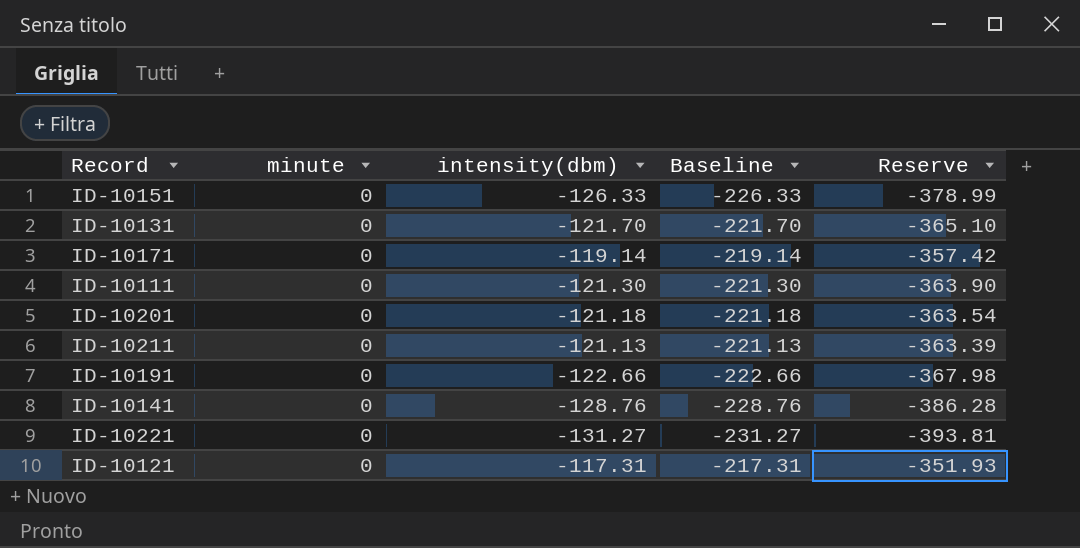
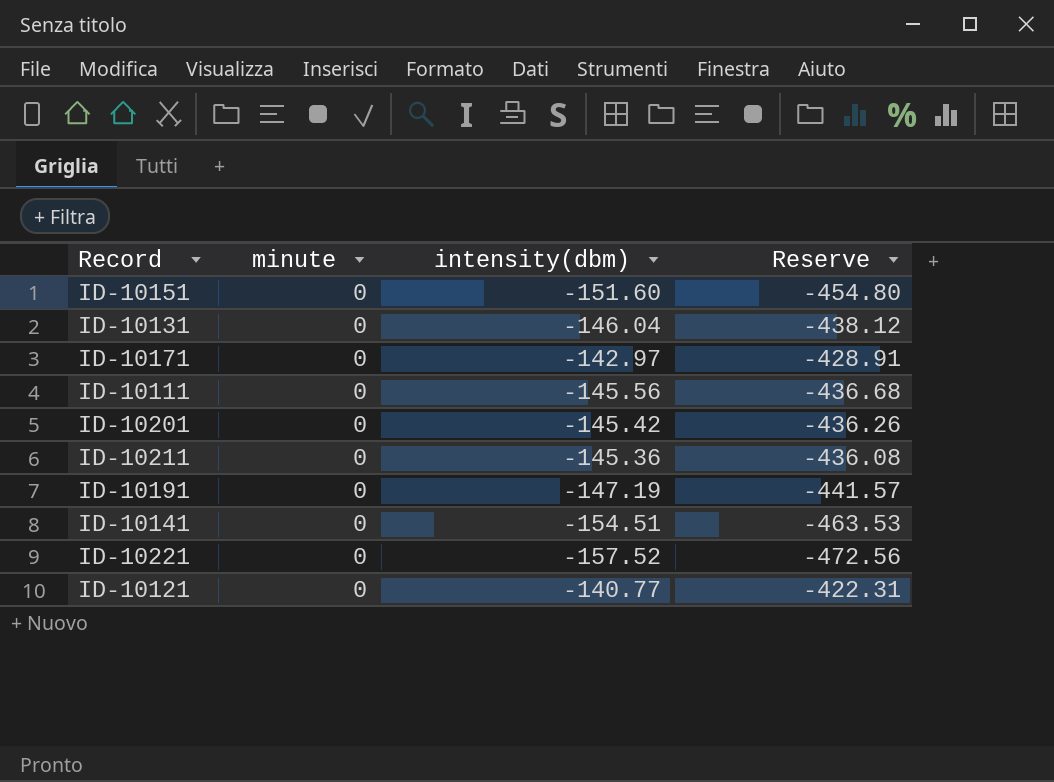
column Baseline | formula: [intensity(dbm)] - 100 -> none
ID-10151 | intensity(dbm): -126.33 -> -151.60
ID-10151 | Reserve: -378.99 -> -454.80
ID-10131 | intensity(dbm): -121.70 -> -146.04
ID-10131 | Reserve: -365.10 -> -438.12
ID-10171 | intensity(dbm): -119.14 -> -142.97
ID-10171 | Reserve: -357.42 -> -428.91
ID-10111 | intensity(dbm): -121.30 -> -145.56
ID-10111 | Reserve: -363.90 -> -436.68
ID-10201 | intensity(dbm): -121.18 -> -145.42
ID-10201 | Reserve: -363.54 -> -436.26
ID-10211 | intensity(dbm): -121.13 -> -145.36
ID-10211 | Reserve: -363.39 -> -436.08
ID-10191 | intensity(dbm): -122.66 -> -147.19
ID-10191 | Reserve: -367.98 -> -441.57
ID-10141 | intensity(dbm): -128.76 -> -154.51
ID-10141 | Reserve: -386.28 -> -463.53
ID-10221 | intensity(dbm): -131.27 -> -157.52
ID-10221 | Reserve: -393.81 -> -472.56
ID-10121 | intensity(dbm): -117.31 -> -140.77
ID-10121 | Reserve: -351.93 -> -422.31

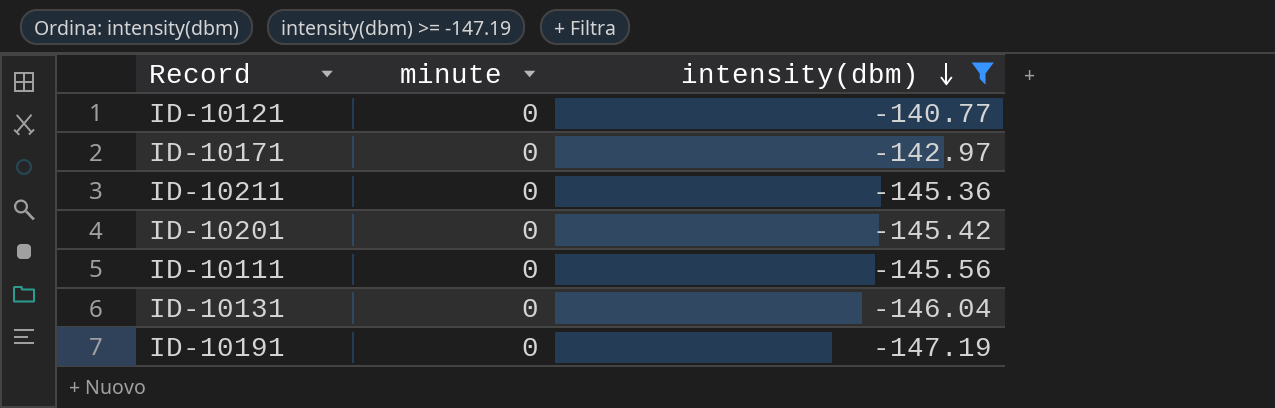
filter: none -> intensity(dbm) >= -147.19
row order: none -> intensity(dbm) descending
column Reserve | formula: [intensity(dbm)] * 3 -> none

